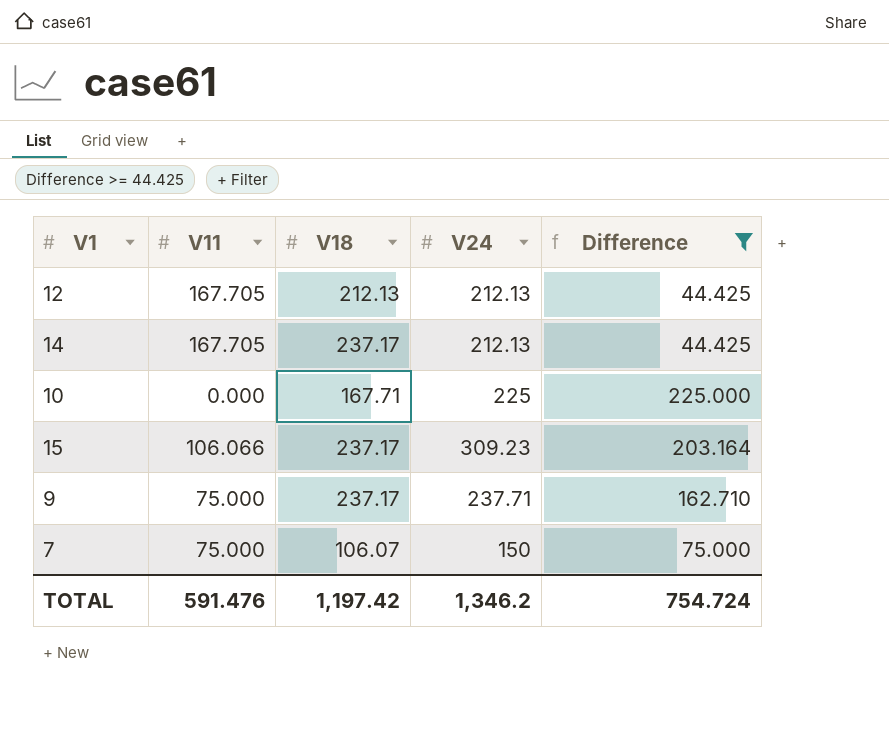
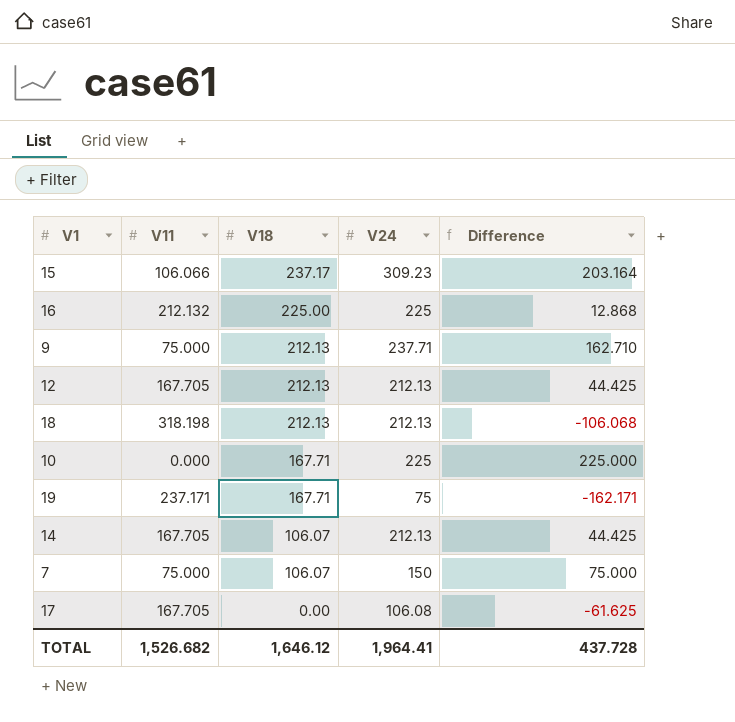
filter: Difference >= 44.425 -> none
row order: none -> V18 descending
9 | V18: 237.17 -> 212.13
14 | V18: 237.17 -> 106.07
TOTAL | V11: 591.476 -> 1,526.682
TOTAL | V18: 1,197.42 -> 1,646.12
TOTAL | V24: 1,346.2 -> 1,964.41
TOTAL | Difference: 754.724 -> 437.728

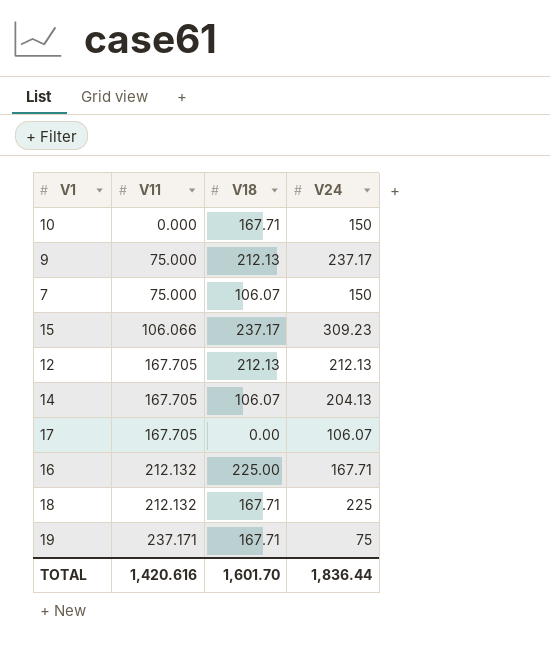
row order: V18 descending -> V11 ascending
column Difference | formula: [V24] - [V11] -> none
10 | V24: 225 -> 150
9 | V24: 237.71 -> 237.17
14 | V24: 212.13 -> 204.13
17 | V24: 106.08 -> 106.07
16 | V24: 225 -> 167.71
18 | V11: 318.198 -> 212.132
18 | V18: 212.13 -> 167.71
18 | V24: 212.13 -> 225
TOTAL | V11: 1,526.682 -> 1,420.616
TOTAL | V18: 1,646.12 -> 1,601.70
TOTAL | V24: 1,964.41 -> 1,836.44

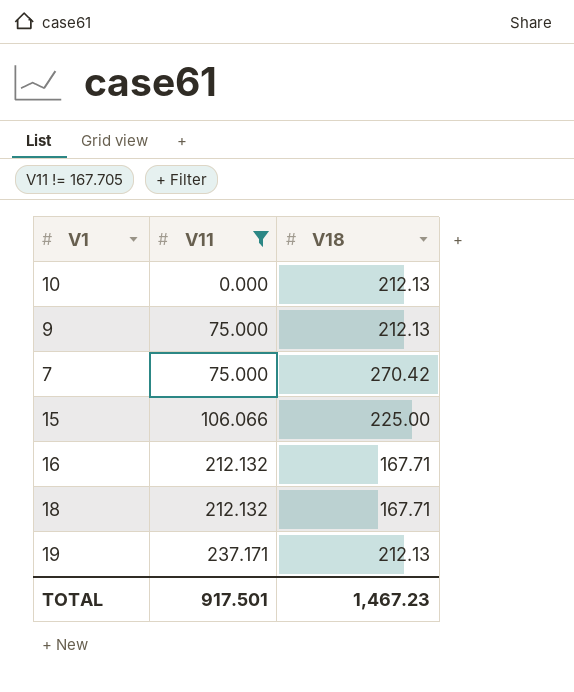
filter: none -> V11 != 167.705
column V24 | position: 4 -> none
10 | V18: 167.71 -> 212.13
7 | V18: 106.07 -> 270.42
15 | V18: 237.17 -> 225.00
16 | V18: 225.00 -> 167.71
19 | V18: 167.71 -> 212.13
TOTAL | V11: 1,420.616 -> 917.501
TOTAL | V18: 1,601.70 -> 1,467.23

